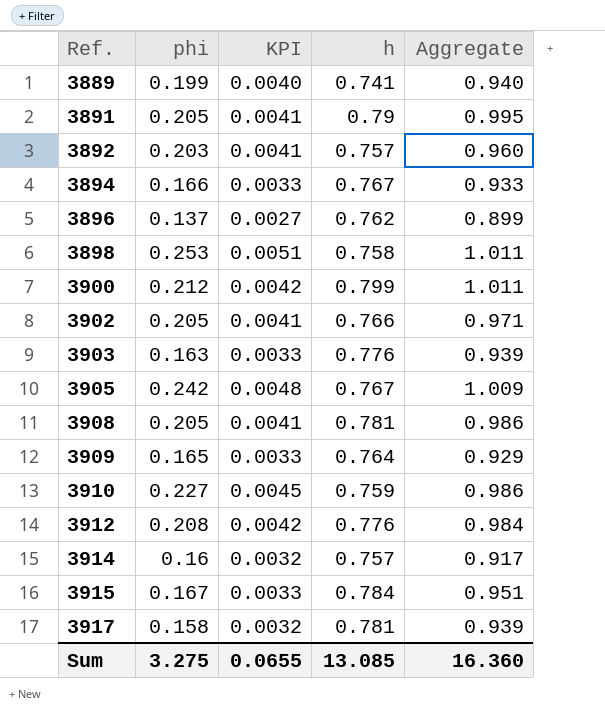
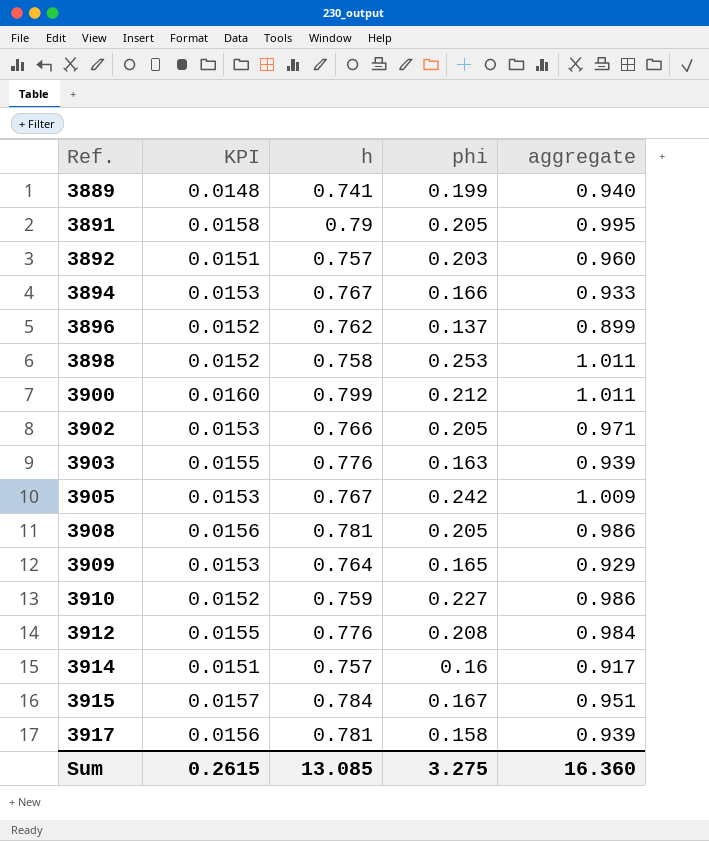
column KPI | formula: [phi] * 0.02 -> [h] * 0.02
column phi | position: 2 -> 4
column name: Aggregate -> aggregate
Sum | KPI: 0.0655 -> 0.2615

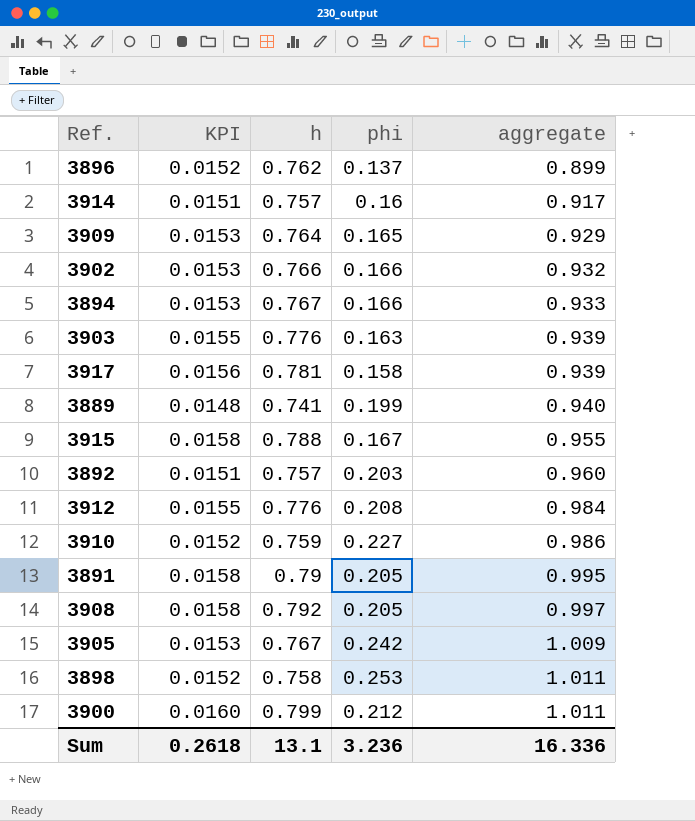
row order: Ref. ascending -> aggregate ascending
3902 | phi: 0.205 -> 0.166
3902 | aggregate: 0.971 -> 0.932
3915 | KPI: 0.0157 -> 0.0158
3915 | h: 0.784 -> 0.788
3915 | aggregate: 0.951 -> 0.955
3908 | KPI: 0.0156 -> 0.0158
3908 | h: 0.781 -> 0.792
3908 | aggregate: 0.986 -> 0.997
Sum | KPI: 0.2615 -> 0.2618
Sum | h: 13.085 -> 13.1
Sum | phi: 3.275 -> 3.236
Sum | aggregate: 16.360 -> 16.336

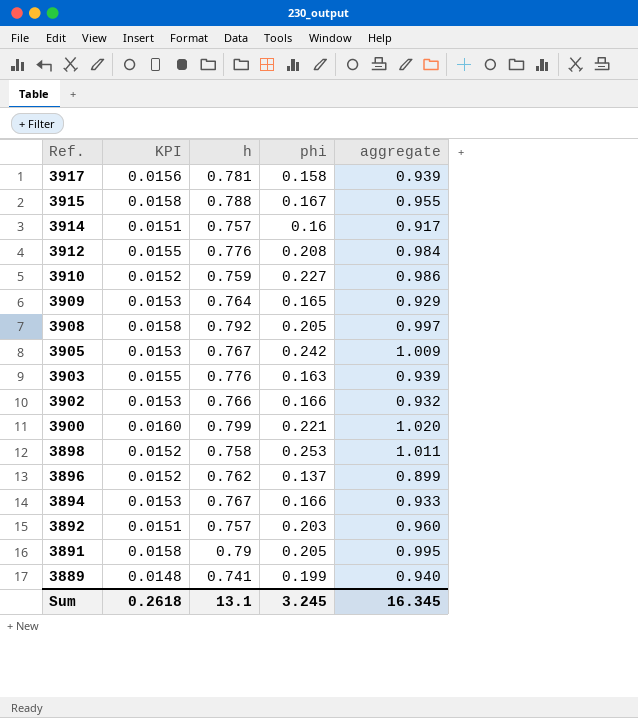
row order: aggregate ascending -> Ref. descending
3900 | phi: 0.212 -> 0.221
3900 | aggregate: 1.011 -> 1.020
Sum | phi: 3.236 -> 3.245
Sum | aggregate: 16.336 -> 16.345

